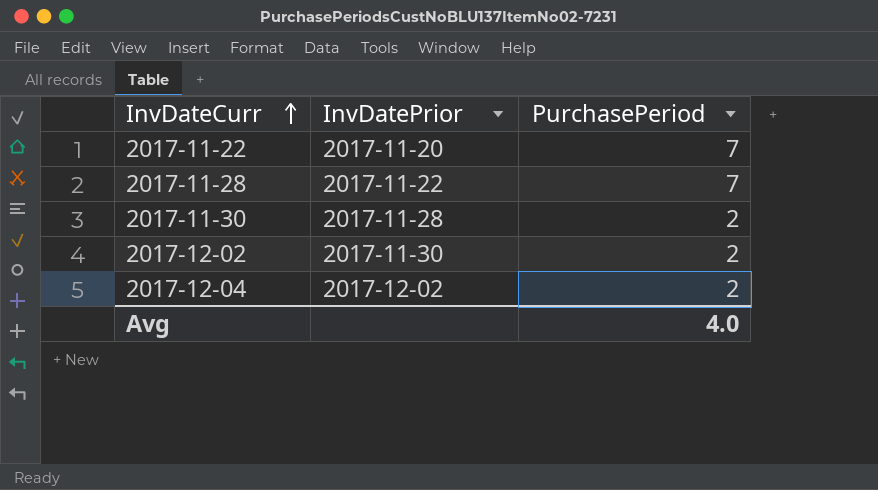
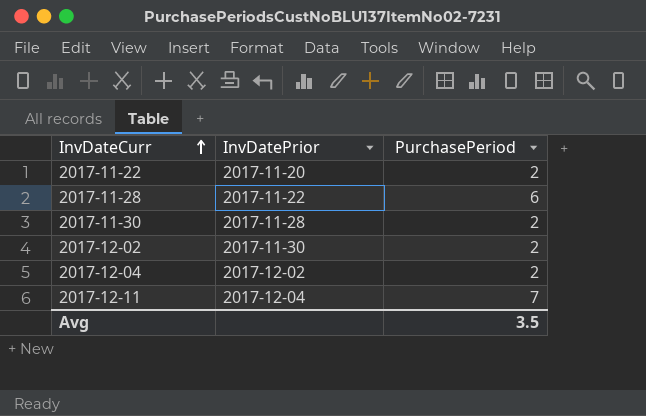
2017-11-22 | PurchasePeriod: 7 -> 2
2017-11-28 | PurchasePeriod: 7 -> 6
row 2017-12-11: none -> 2017-12-04 | 7
Avg | PurchasePeriod: 4.0 -> 3.5

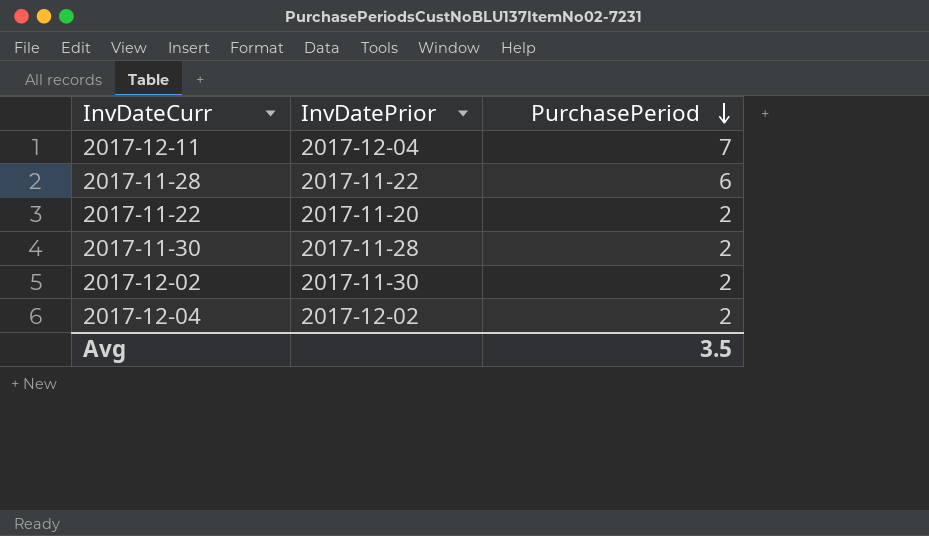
row order: InvDateCurr ascending -> PurchasePeriod descending

